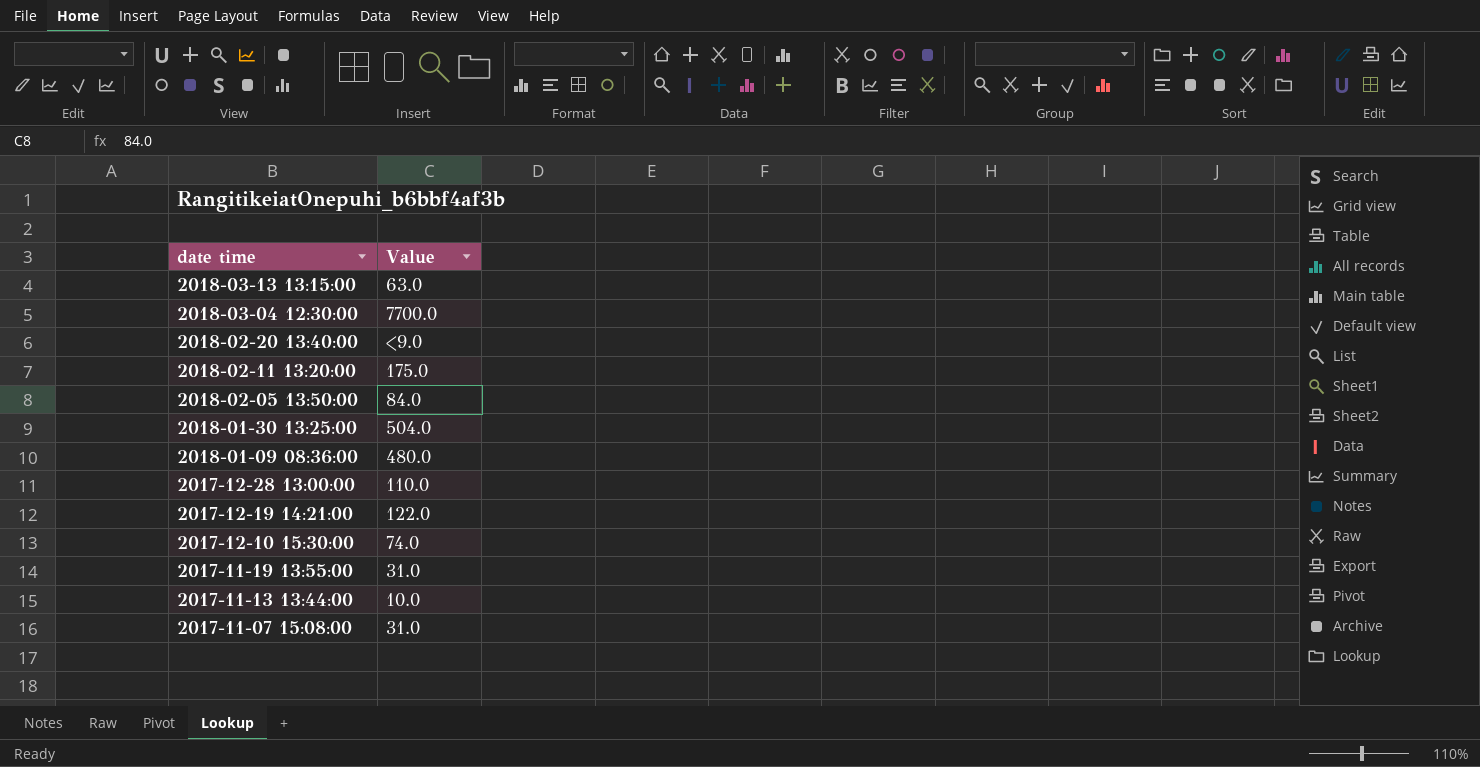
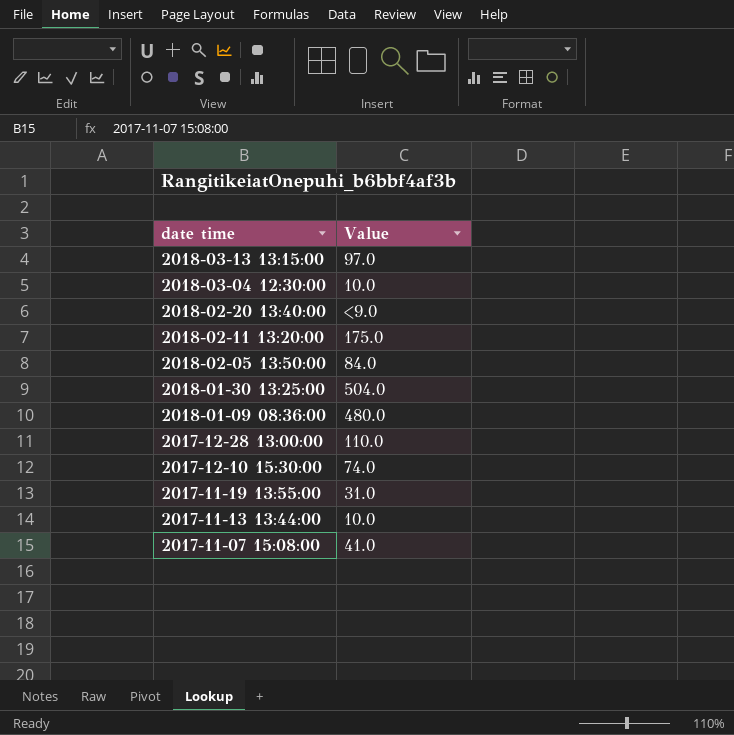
row 2017-12-19 14:21:00: 122.0 -> none
2018-03-13 13:15:00 | Value: 63.0 -> 97.0
2018-03-04 12:30:00 | Value: 7700.0 -> 10.0
2017-11-07 15:08:00 | Value: 31.0 -> 41.0

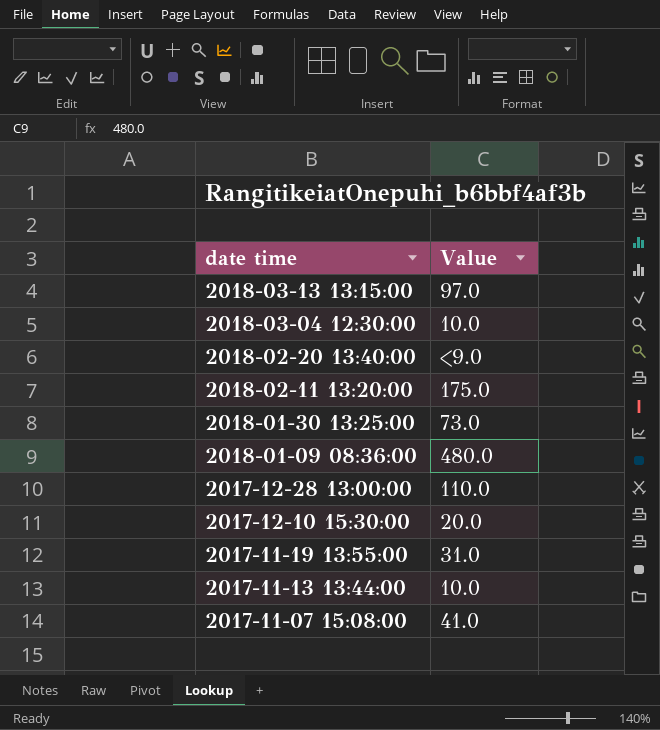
row 2018-02-05 13:50:00: 84.0 -> none
2018-01-30 13:25:00 | Value: 504.0 -> 73.0
2017-12-10 15:30:00 | Value: 74.0 -> 20.0

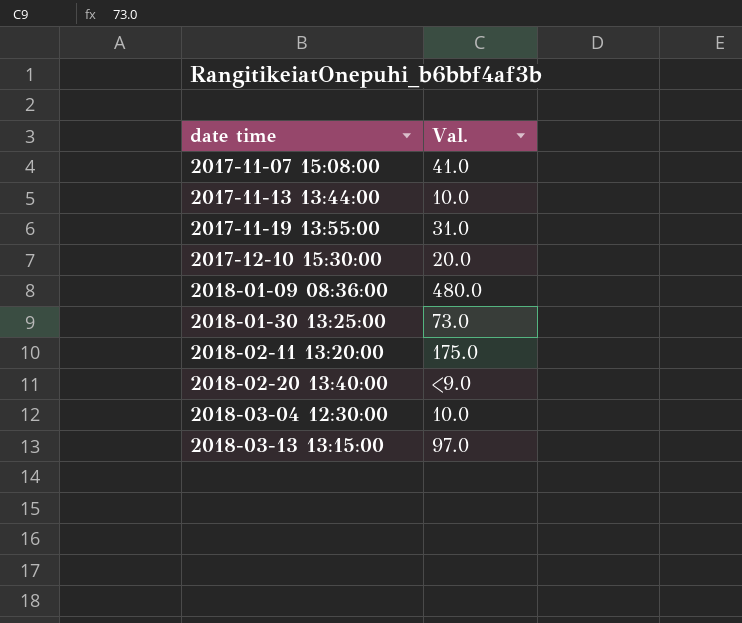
row order: date time descending -> date time ascending
column name: Value -> Val.
row 2017-12-28 13:00:00: 110.0 -> none

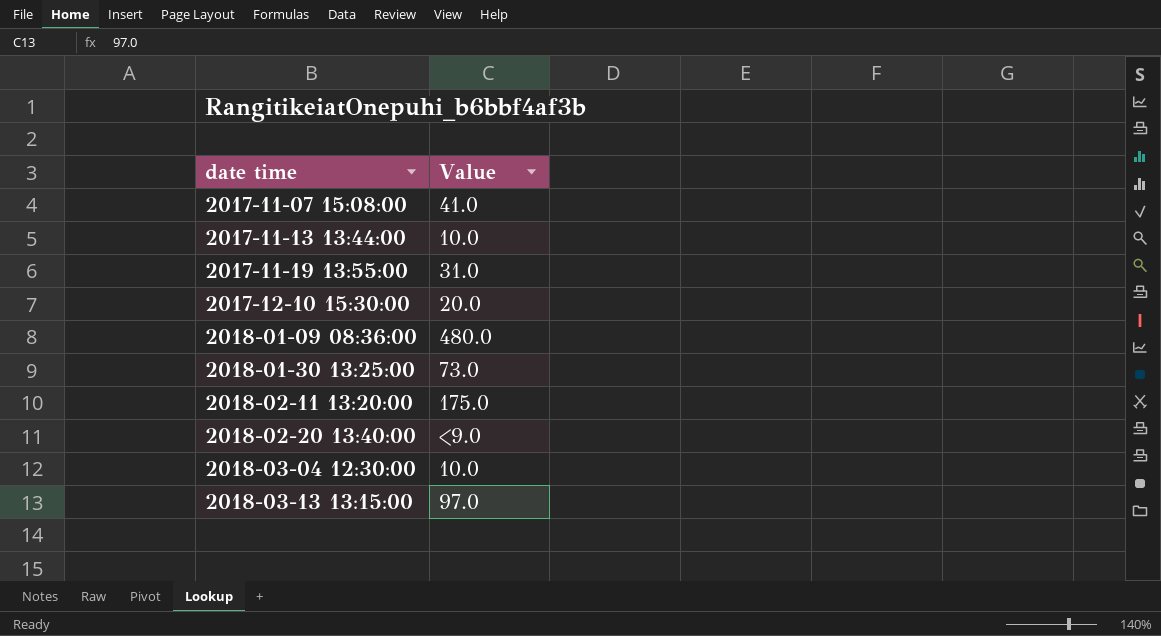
column name: Val. -> Value

